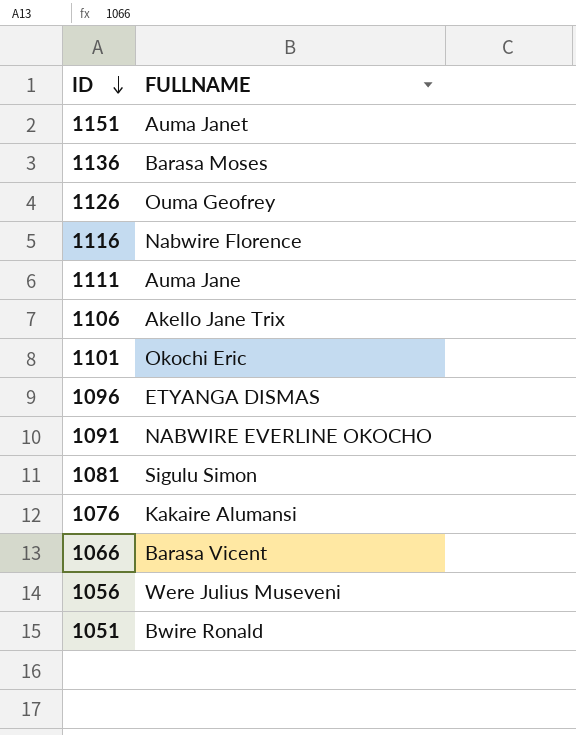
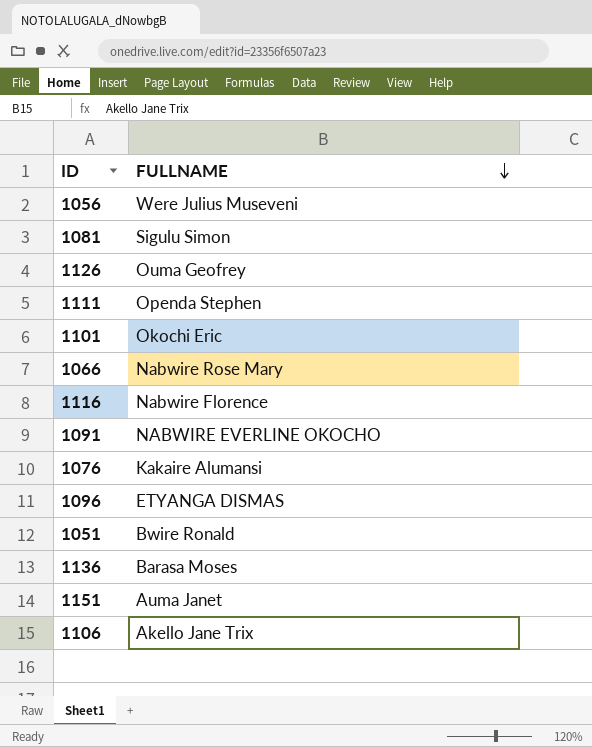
row order: ID descending -> FULLNAME descending
1111 | FULLNAME: Auma Jane -> Openda Stephen
1066 | FULLNAME: Barasa Vicent -> Nabwire Rose Mary

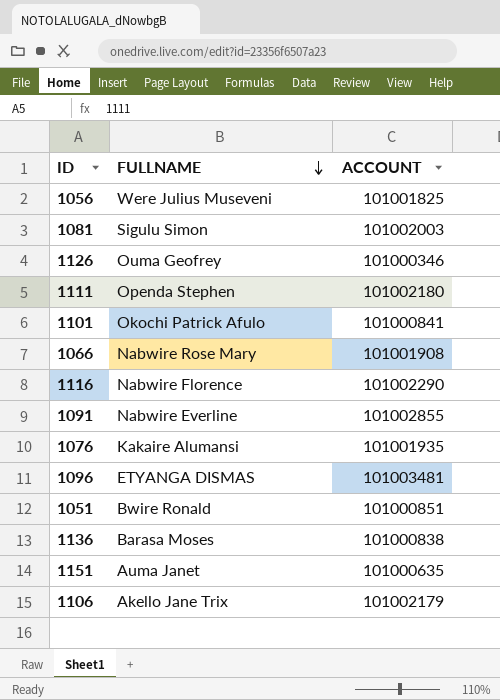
column ACCOUNT | position: none -> 3
1101 | FULLNAME: Okochi Eric -> Okochi Patrick Afulo
1091 | FULLNAME: NABWIRE EVERLINE OKOCHO -> Nabwire Everline

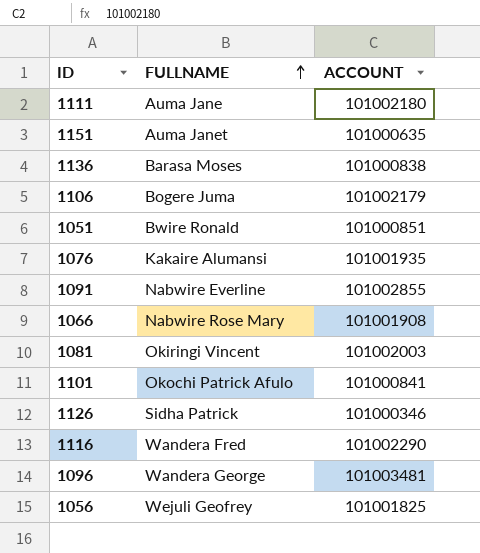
row order: FULLNAME descending -> FULLNAME ascending
1111 | FULLNAME: Openda Stephen -> Auma Jane
1106 | FULLNAME: Akello Jane Trix -> Bogere Juma
1081 | FULLNAME: Sigulu Simon -> Okiringi Vincent
1126 | FULLNAME: Ouma Geofrey -> Sidha Patrick
1116 | FULLNAME: Nabwire Florence -> Wandera Fred
1096 | FULLNAME: ETYANGA DISMAS -> Wandera George
1056 | FULLNAME: Were Julius Museveni -> Wejuli Geofrey

